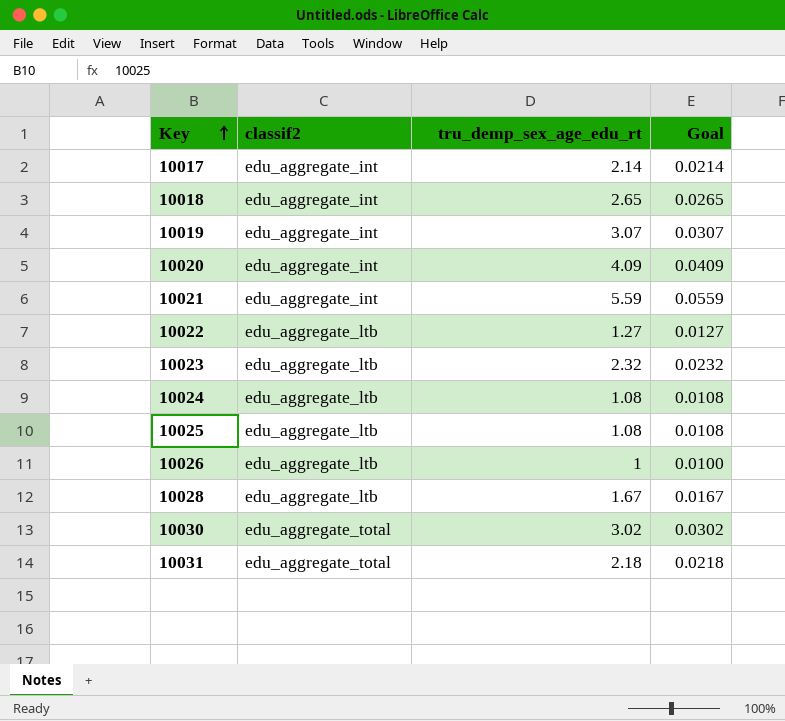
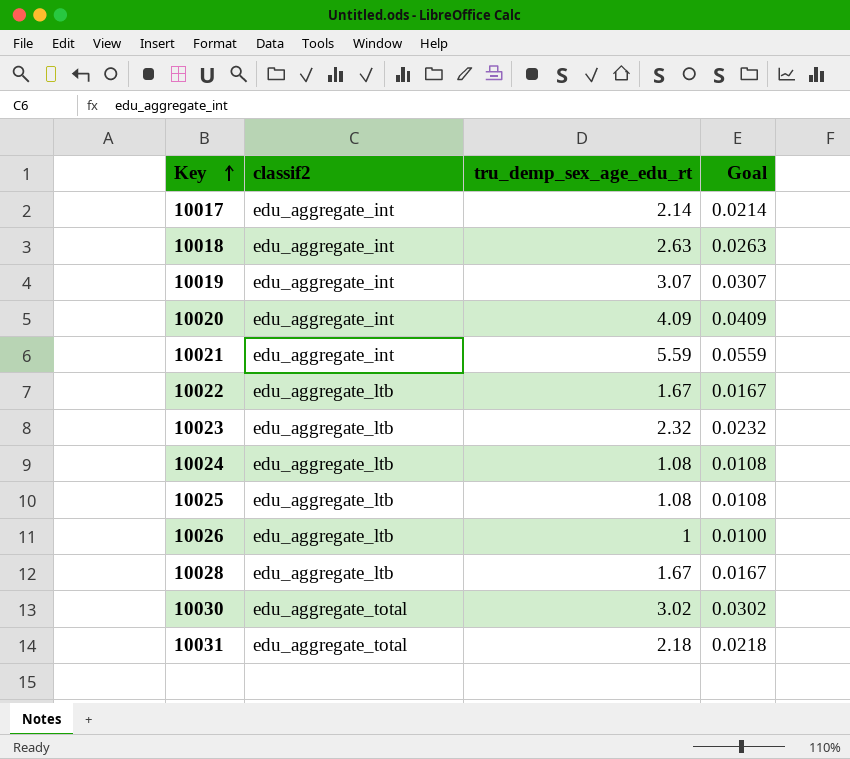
10018 | tru_demp_sex_age_edu_rt: 2.65 -> 2.63
10018 | Goal: 0.0265 -> 0.0263
10022 | tru_demp_sex_age_edu_rt: 1.27 -> 1.67
10022 | Goal: 0.0127 -> 0.0167

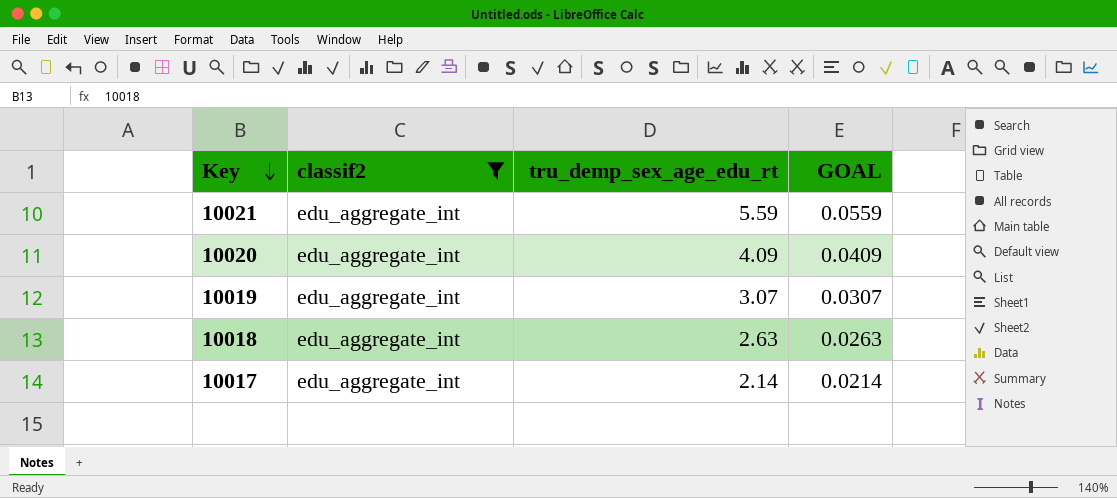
filter: none -> classif2 = edu_aggregate_int
row order: Key ascending -> Key descending
column name: Goal -> GOAL

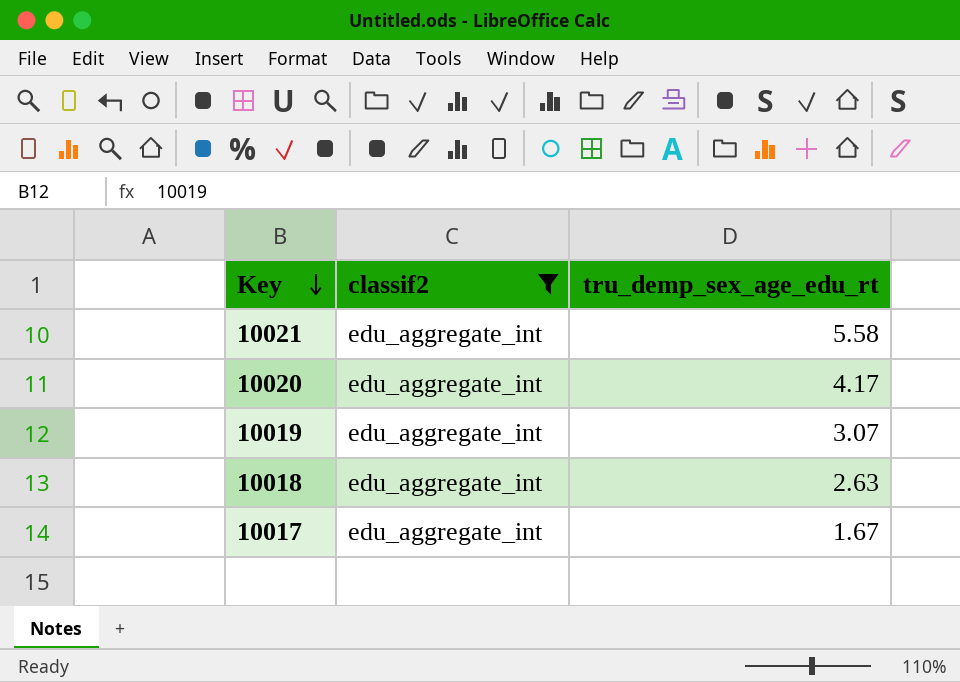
column GOAL | formula: [tru_demp_sex_age_edu_rt] * 0.01 -> none
10021 | tru_demp_sex_age_edu_rt: 5.59 -> 5.58
10020 | tru_demp_sex_age_edu_rt: 4.09 -> 4.17
10017 | tru_demp_sex_age_edu_rt: 2.14 -> 1.67

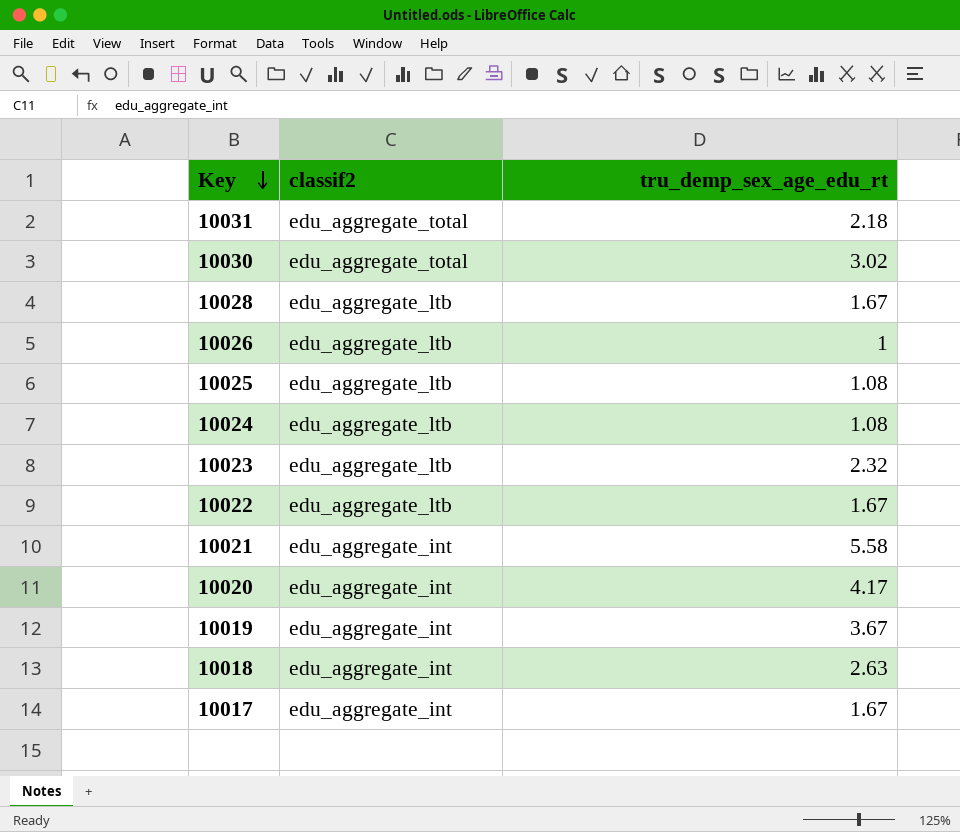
filter: classif2 = edu_aggregate_int -> none
10019 | tru_demp_sex_age_edu_rt: 3.07 -> 3.67

